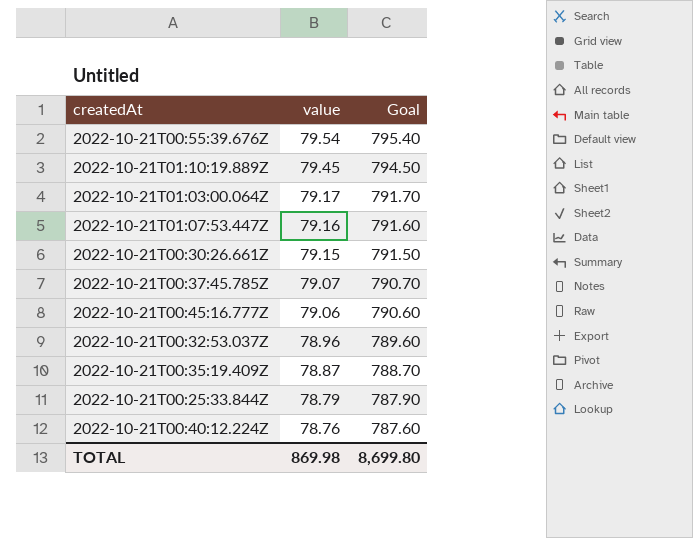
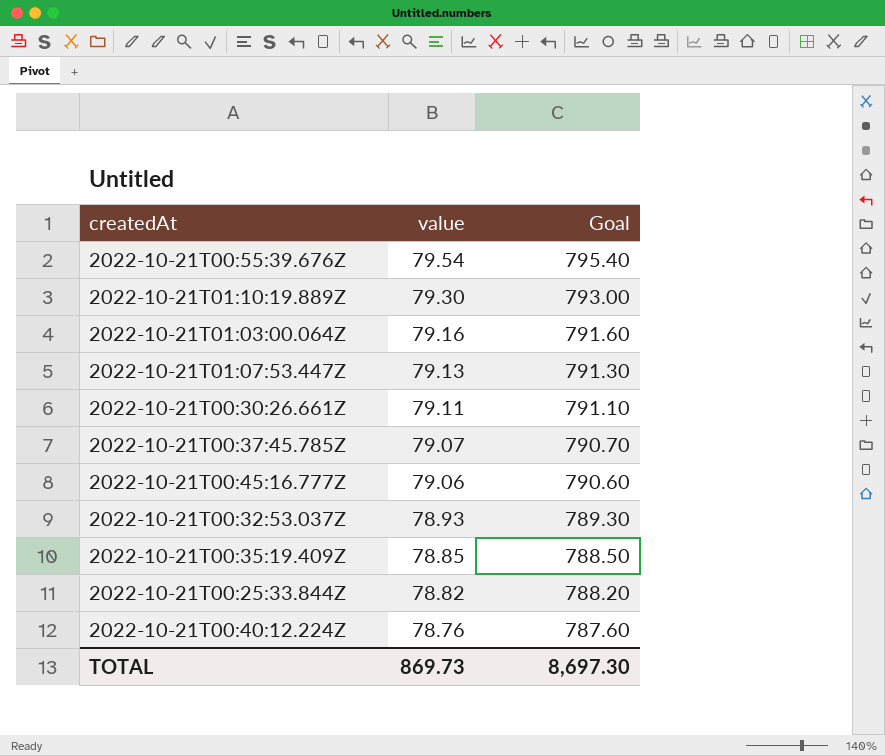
2022-10-21T01:10:19.889Z | value: 79.45 -> 79.30
2022-10-21T01:10:19.889Z | Goal: 794.50 -> 793.00
2022-10-21T01:03:00.064Z | value: 79.17 -> 79.16
2022-10-21T01:03:00.064Z | Goal: 791.70 -> 791.60
2022-10-21T01:07:53.447Z | value: 79.16 -> 79.13
2022-10-21T01:07:53.447Z | Goal: 791.60 -> 791.30
2022-10-21T00:30:26.661Z | value: 79.15 -> 79.11
2022-10-21T00:30:26.661Z | Goal: 791.50 -> 791.10
2022-10-21T00:32:53.037Z | value: 78.96 -> 78.93
2022-10-21T00:32:53.037Z | Goal: 789.60 -> 789.30
2022-10-21T00:35:19.409Z | value: 78.87 -> 78.85
2022-10-21T00:35:19.409Z | Goal: 788.70 -> 788.50
2022-10-21T00:25:33.844Z | value: 78.79 -> 78.82
2022-10-21T00:25:33.844Z | Goal: 787.90 -> 788.20
TOTAL | value: 869.98 -> 869.73
TOTAL | Goal: 8,699.80 -> 8,697.30

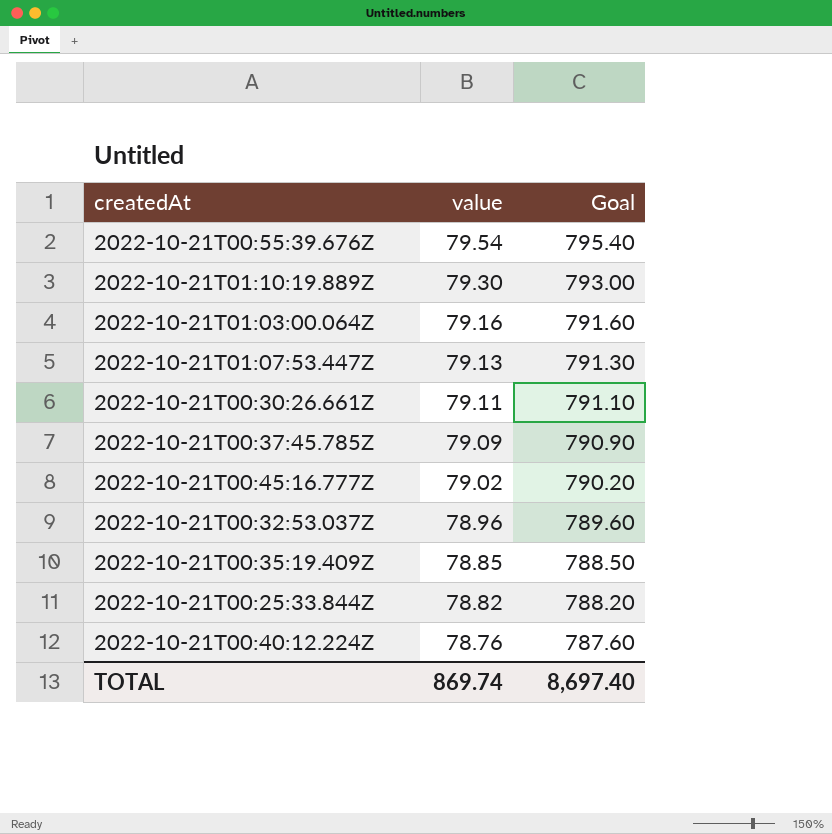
2022-10-21T00:37:45.785Z | value: 79.07 -> 79.09
2022-10-21T00:37:45.785Z | Goal: 790.70 -> 790.90
2022-10-21T00:45:16.777Z | value: 79.06 -> 79.02
2022-10-21T00:45:16.777Z | Goal: 790.60 -> 790.20
2022-10-21T00:32:53.037Z | value: 78.93 -> 78.96
2022-10-21T00:32:53.037Z | Goal: 789.30 -> 789.60
TOTAL | value: 869.73 -> 869.74
TOTAL | Goal: 8,697.30 -> 8,697.40

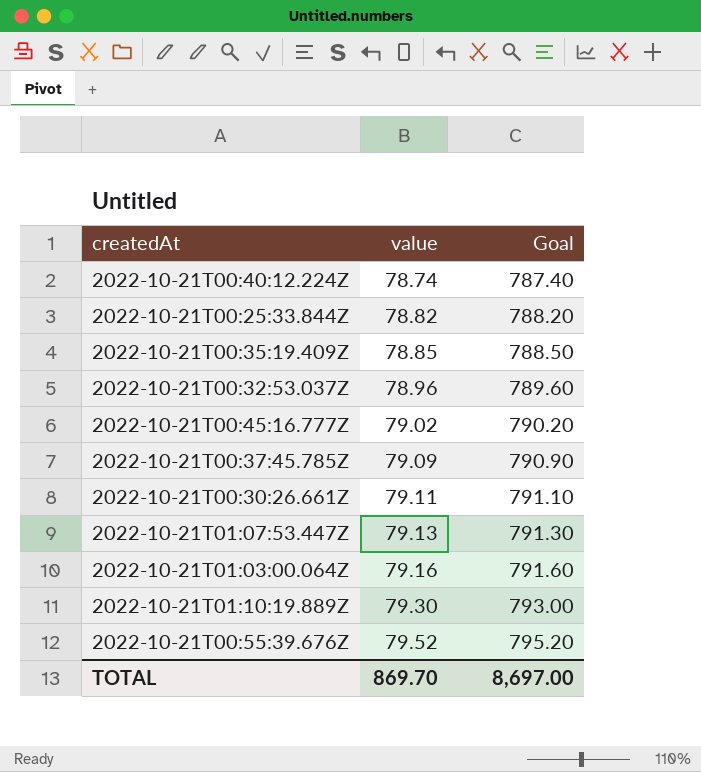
row order: value descending -> value ascending
2022-10-21T00:40:12.224Z | value: 78.76 -> 78.74
2022-10-21T00:40:12.224Z | Goal: 787.60 -> 787.40
2022-10-21T00:55:39.676Z | value: 79.54 -> 79.52
2022-10-21T00:55:39.676Z | Goal: 795.40 -> 795.20
TOTAL | value: 869.74 -> 869.70
TOTAL | Goal: 8,697.40 -> 8,697.00

